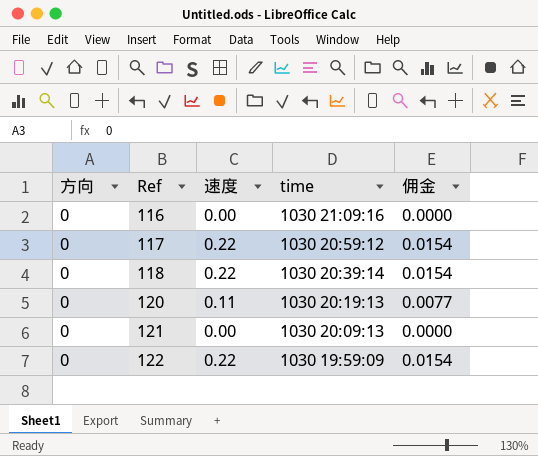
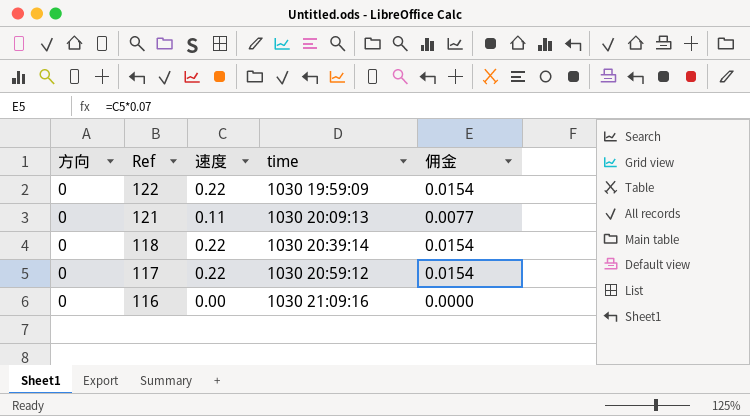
row order: Ref ascending -> Ref descending
row 120: 0 | 0.11 | 1030 20:19:13 | 0.0077 -> none
121 | 速度: 0.00 -> 0.11
121 | 佣金: 0.0000 -> 0.0077

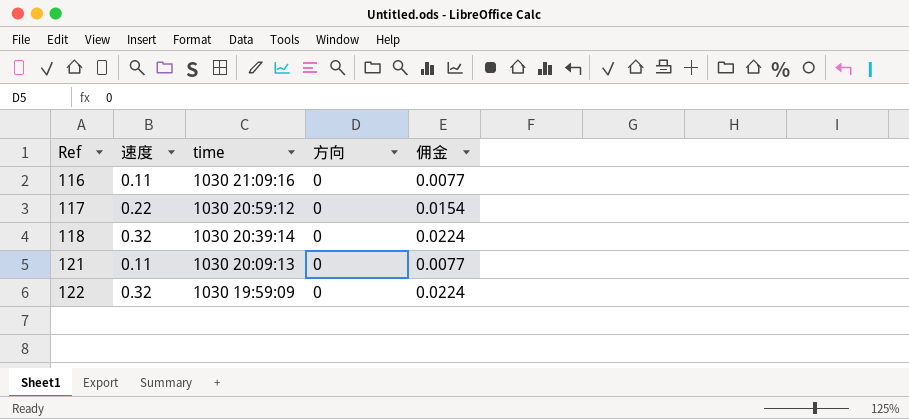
row order: Ref descending -> Ref ascending
column 方向 | position: 1 -> 4
116 | 速度: 0.00 -> 0.11
116 | 佣金: 0.0000 -> 0.0077
118 | 速度: 0.22 -> 0.32
118 | 佣金: 0.0154 -> 0.0224
122 | 速度: 0.22 -> 0.32
122 | 佣金: 0.0154 -> 0.0224

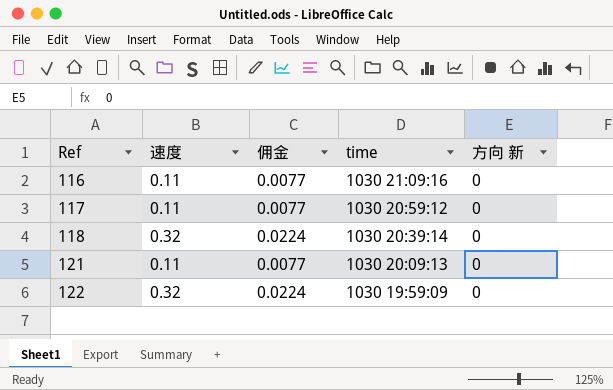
column 佣金 | position: 5 -> 3
column name: 方向 -> 方向 新
117 | 速度: 0.22 -> 0.11
117 | 佣金: 0.0154 -> 0.0077

